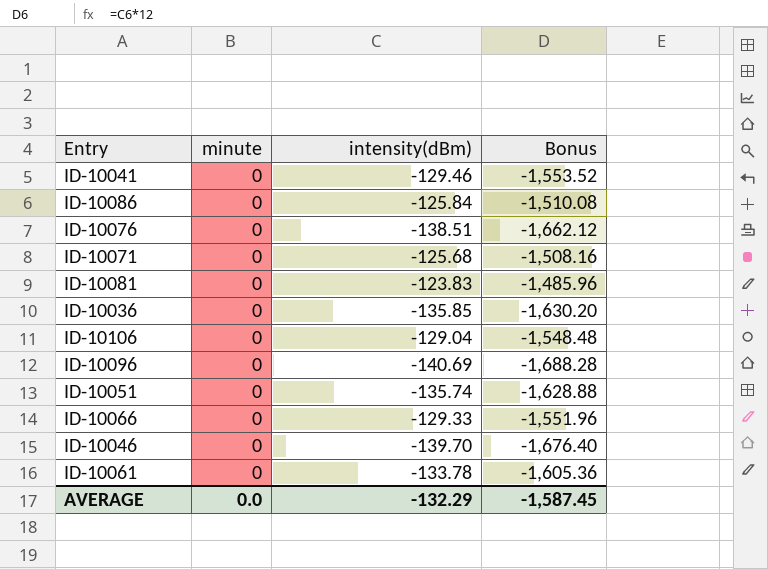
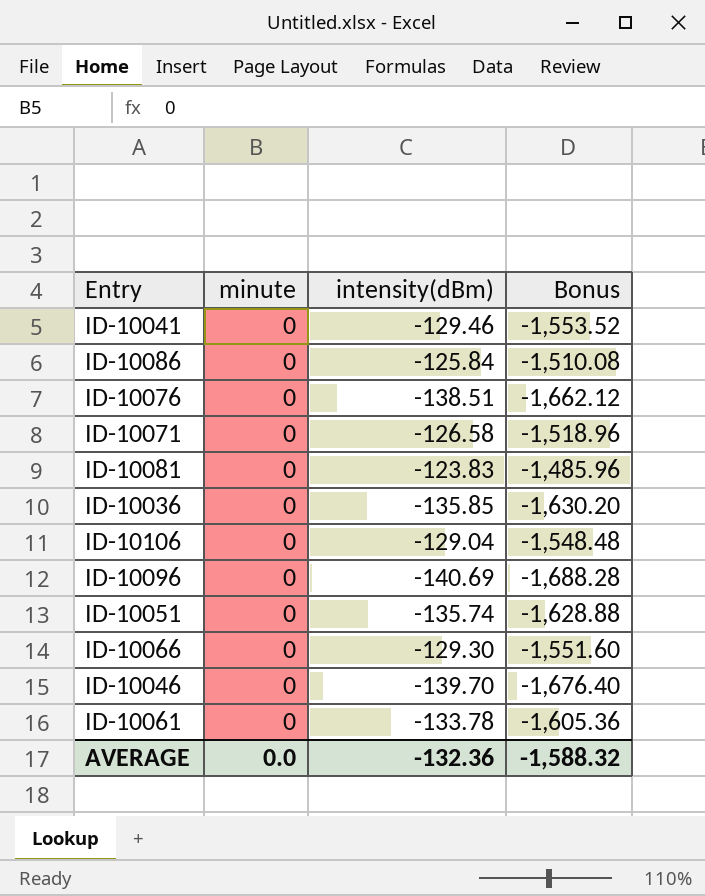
ID-10071 | intensity(dBm): -125.68 -> -126.58
ID-10071 | Bonus: -1,508.16 -> -1,518.96
ID-10066 | intensity(dBm): -129.33 -> -129.30
ID-10066 | Bonus: -1,551.96 -> -1,551.60
AVERAGE | intensity(dBm): -132.29 -> -132.36
AVERAGE | Bonus: -1,587.45 -> -1,588.32

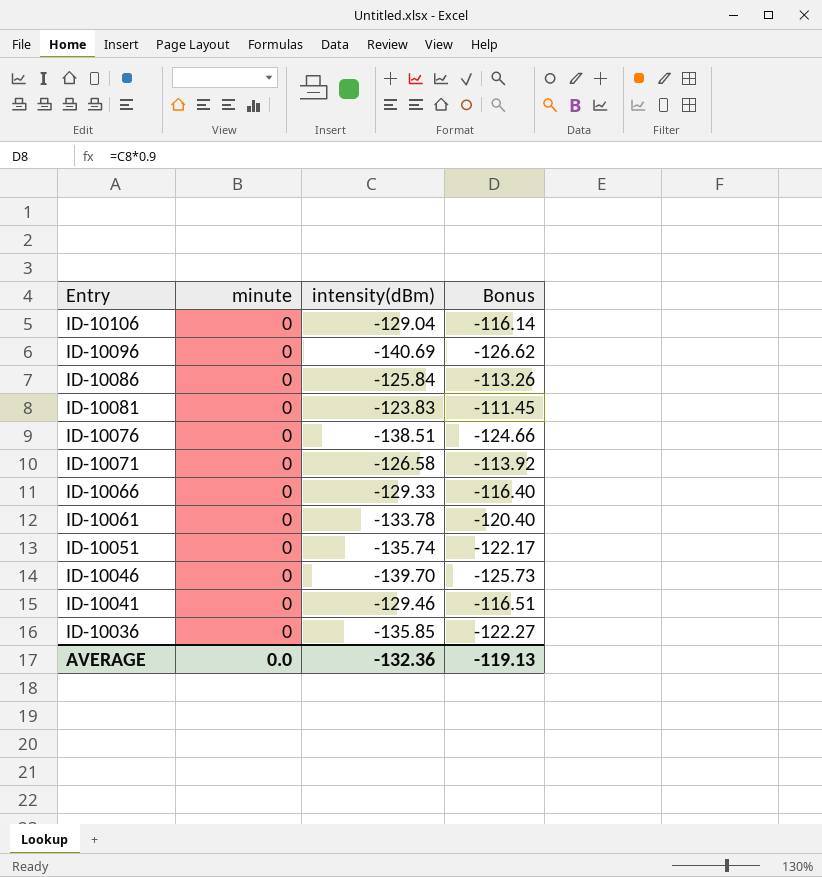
row order: none -> Entry descending
column Bonus | formula: [intensity(dBm)] * 12 -> [intensity(dBm)] * 0.9
ID-10066 | intensity(dBm): -129.30 -> -129.33
AVERAGE | Bonus: -1,588.32 -> -119.13

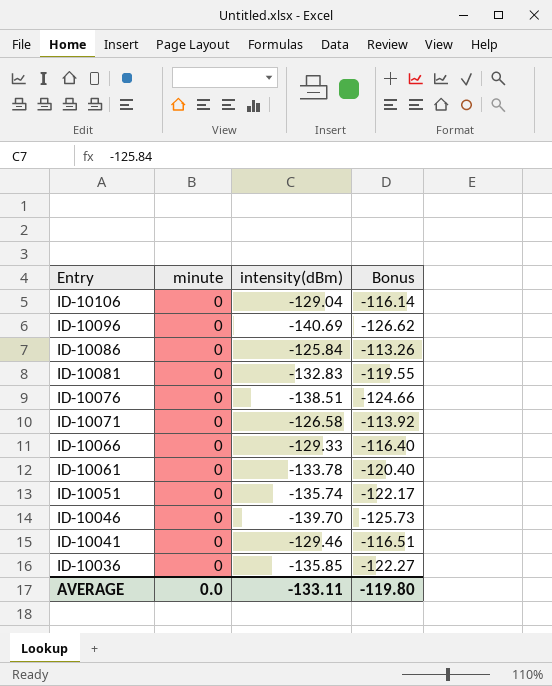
ID-10081 | intensity(dBm): -123.83 -> -132.83
ID-10081 | Bonus: -111.45 -> -119.55
AVERAGE | intensity(dBm): -132.36 -> -133.11
AVERAGE | Bonus: -119.13 -> -119.80

